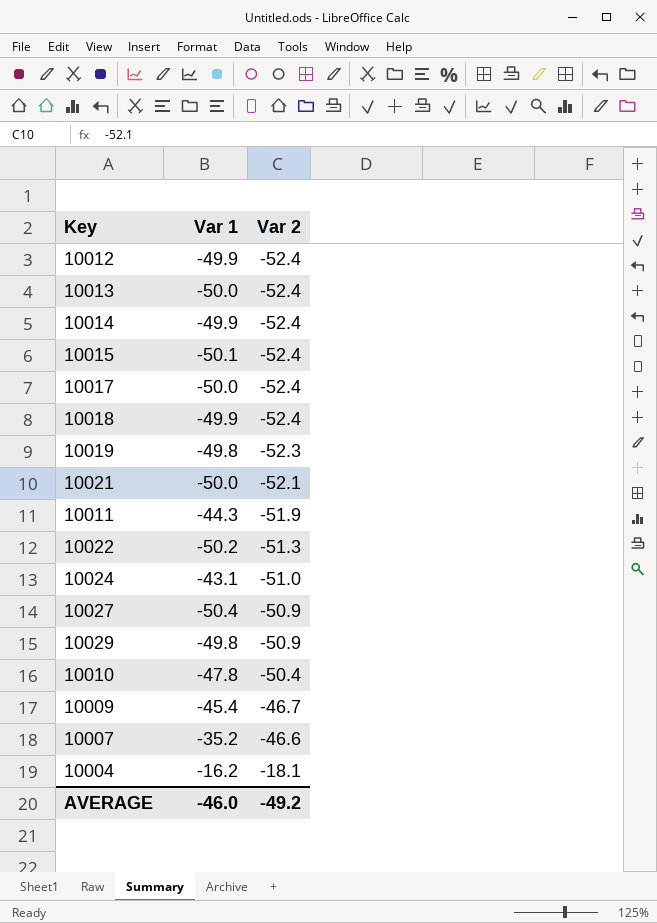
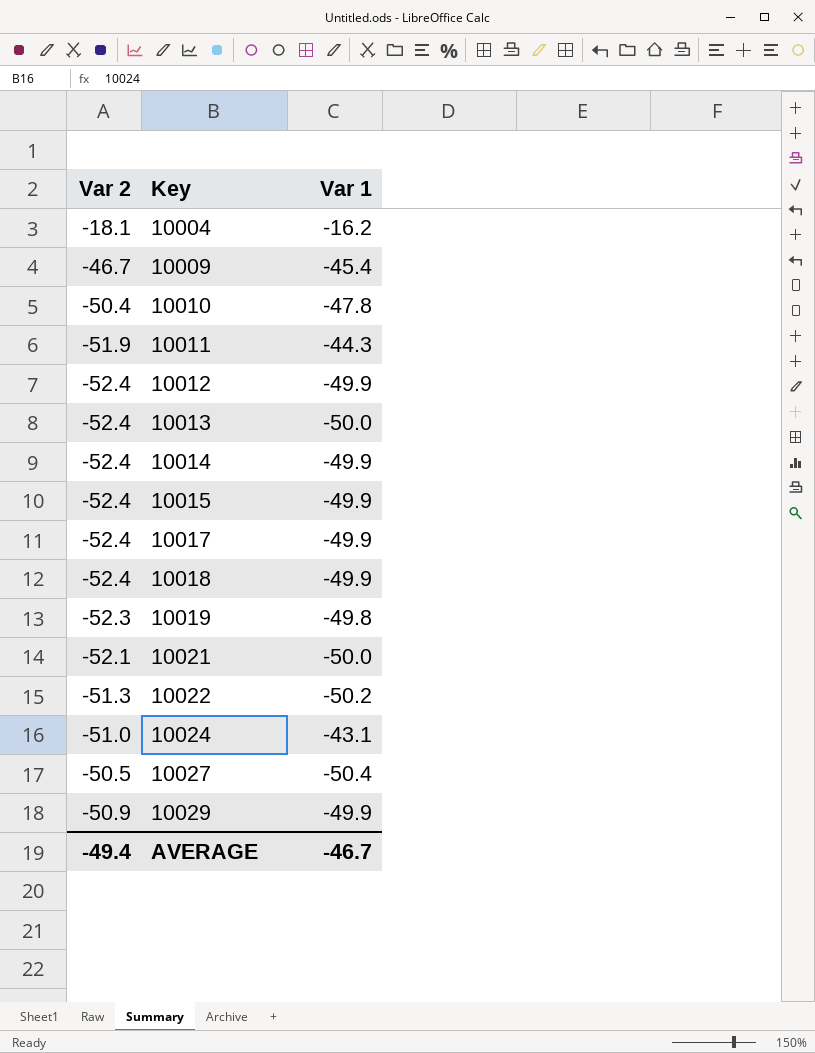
row order: Var 2 ascending -> Key ascending
column Var 2 | position: 3 -> 1
row 10007: -35.2 | -46.6 -> none
10015 | Var 1: -50.1 -> -49.9
10017 | Var 1: -50.0 -> -49.9
10027 | Var 2: -50.9 -> -50.5
10029 | Var 1: -49.8 -> -49.9
AVERAGE | Var 2: -49.2 -> -49.4
AVERAGE | Var 1: -46.0 -> -46.7

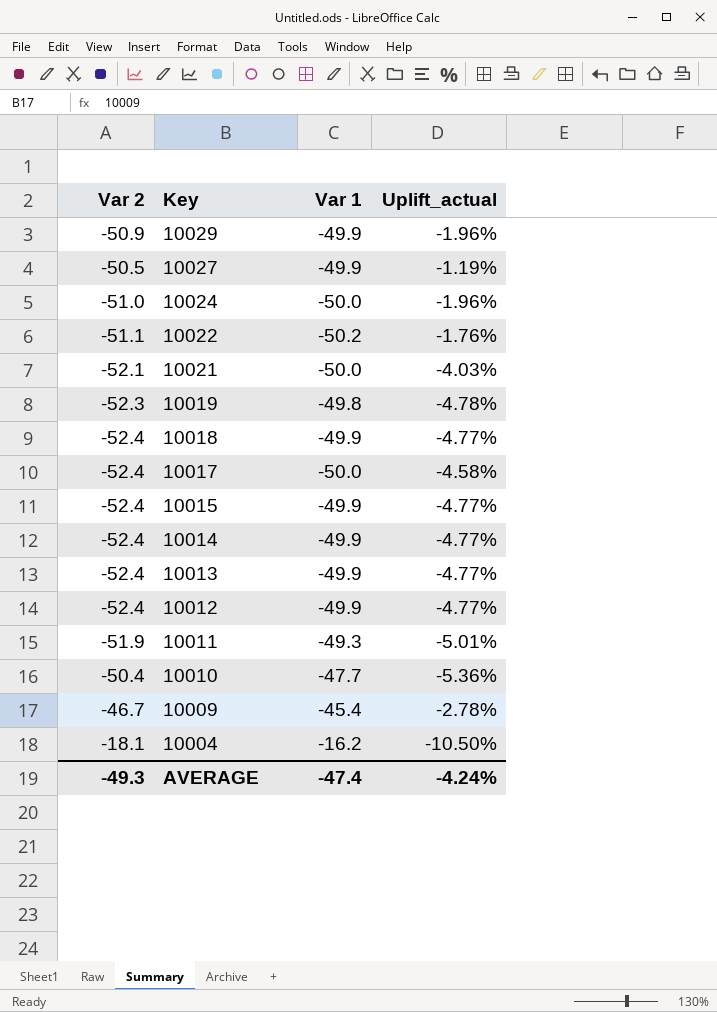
row order: Key ascending -> Key descending
column Uplift_actual | formula: none -> ([Var 1] - [Var 2]) / [Var 2]
10027 | Var 1: -50.4 -> -49.9
10024 | Var 1: -43.1 -> -50.0
10022 | Var 2: -51.3 -> -51.1
10017 | Var 1: -49.9 -> -50.0
10013 | Var 1: -50.0 -> -49.9
10011 | Var 1: -44.3 -> -49.3
10010 | Var 1: -47.8 -> -47.7
AVERAGE | Var 2: -49.4 -> -49.3
AVERAGE | Var 1: -46.7 -> -47.4

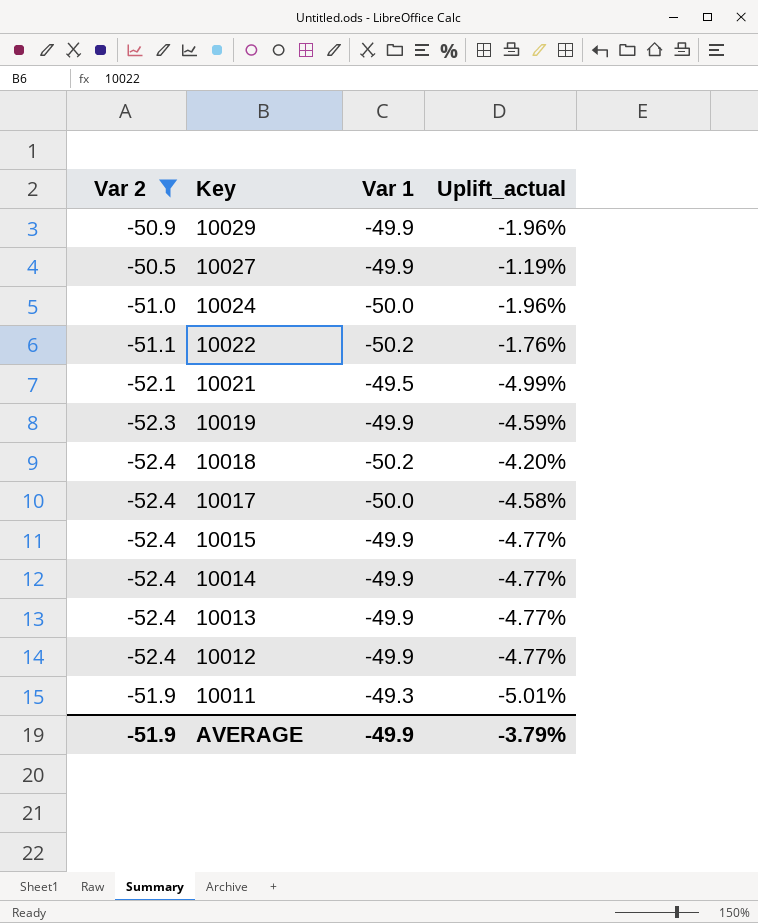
filter: none -> Var 2 <= -50.5
10021 | Var 1: -50.0 -> -49.5
10021 | Uplift_actual: -4.03% -> -4.99%
10019 | Var 1: -49.8 -> -49.9
10019 | Uplift_actual: -4.78% -> -4.59%
10018 | Var 1: -49.9 -> -50.2
10018 | Uplift_actual: -4.77% -> -4.20%
AVERAGE | Var 2: -49.3 -> -51.9
AVERAGE | Var 1: -47.4 -> -49.9
AVERAGE | Uplift_actual: -4.24% -> -3.79%

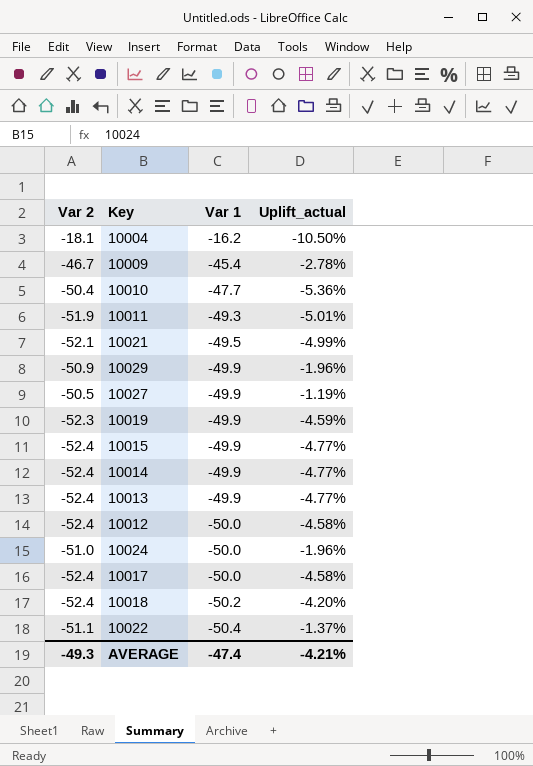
filter: Var 2 <= -50.5 -> none
row order: Key descending -> Var 1 descending
10012 | Var 1: -49.9 -> -50.0
10012 | Uplift_actual: -4.77% -> -4.58%
10022 | Var 1: -50.2 -> -50.4
10022 | Uplift_actual: -1.76% -> -1.37%
AVERAGE | Var 2: -51.9 -> -49.3
AVERAGE | Var 1: -49.9 -> -47.4
AVERAGE | Uplift_actual: -3.79% -> -4.21%

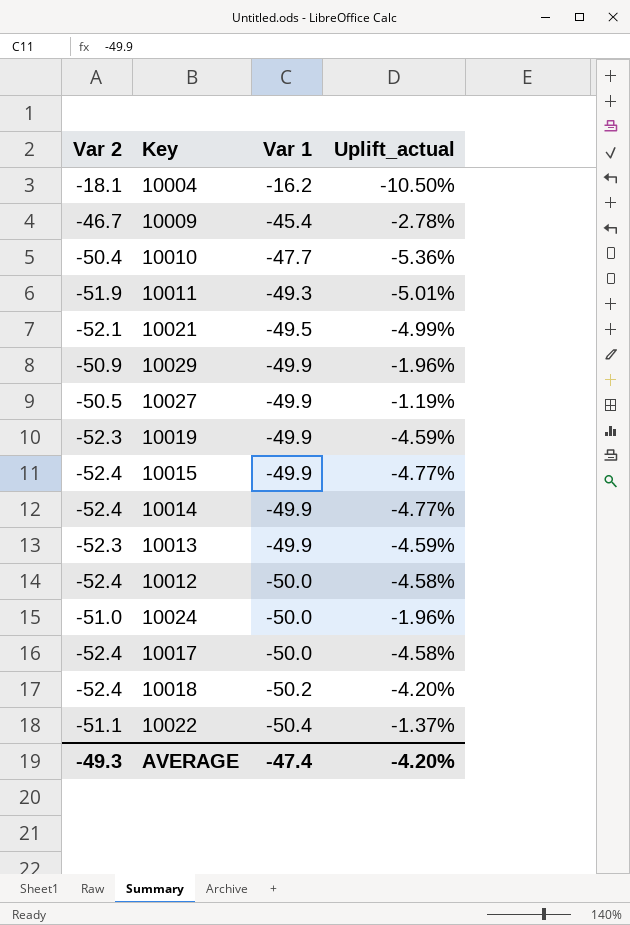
10013 | Var 2: -52.4 -> -52.3
10013 | Uplift_actual: -4.77% -> -4.59%
AVERAGE | Uplift_actual: -4.21% -> -4.20%

